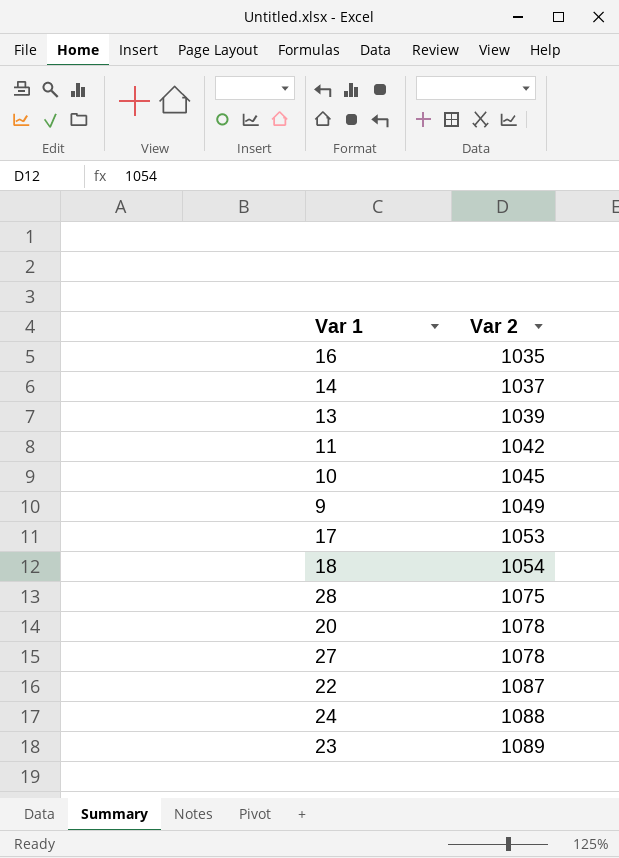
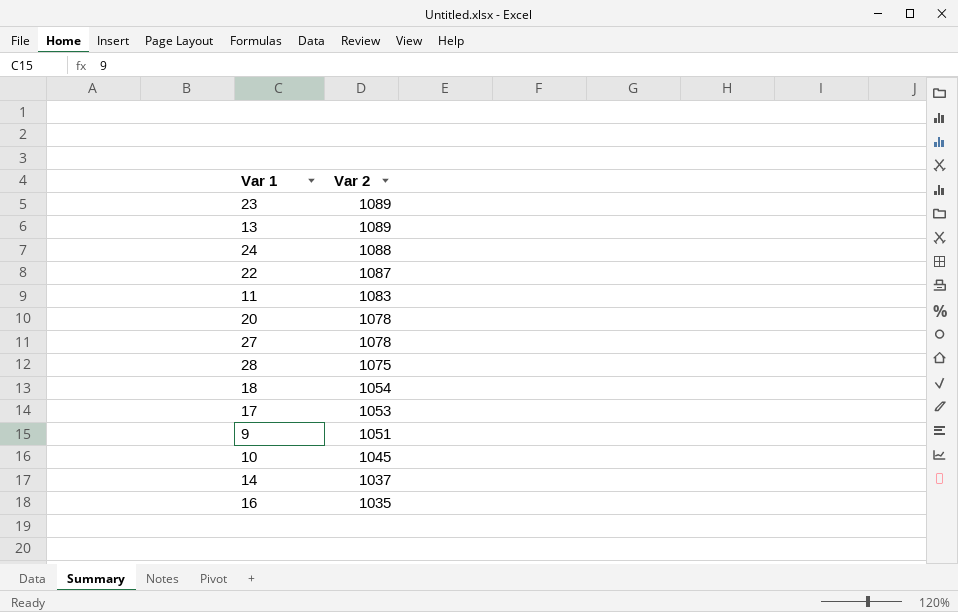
row order: Var 2 ascending -> Var 2 descending
13 | Var 2: 1039 -> 1089
11 | Var 2: 1042 -> 1083
9 | Var 2: 1049 -> 1051

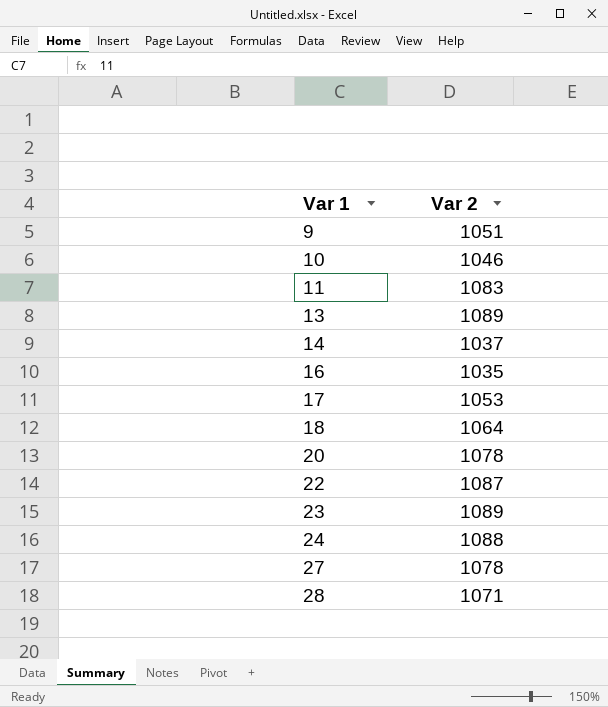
row order: Var 2 descending -> Var 1 ascending
10 | Var 2: 1045 -> 1046
18 | Var 2: 1054 -> 1064
28 | Var 2: 1075 -> 1071

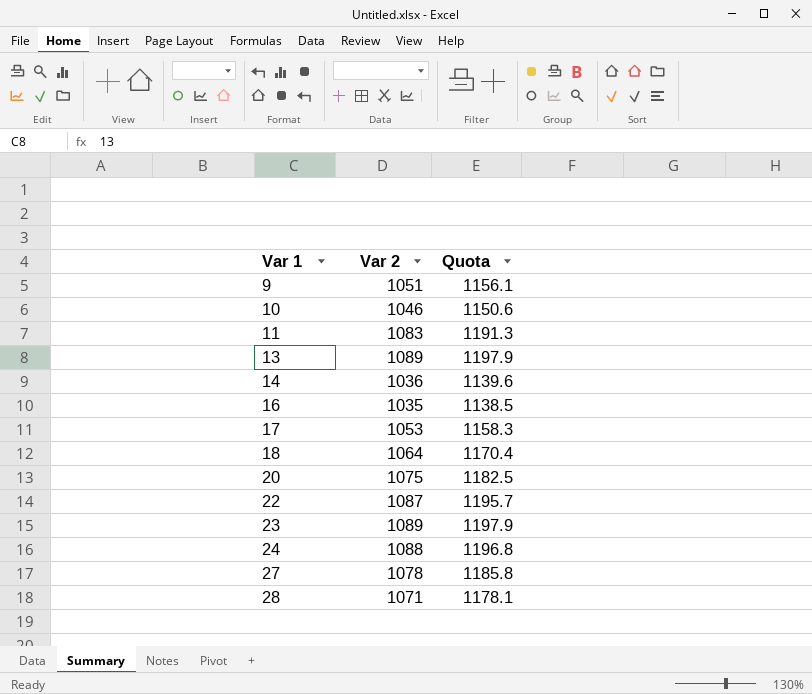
column Quota | formula: none -> [Var 2] * 1.1
14 | Var 2: 1037 -> 1036
20 | Var 2: 1078 -> 1075

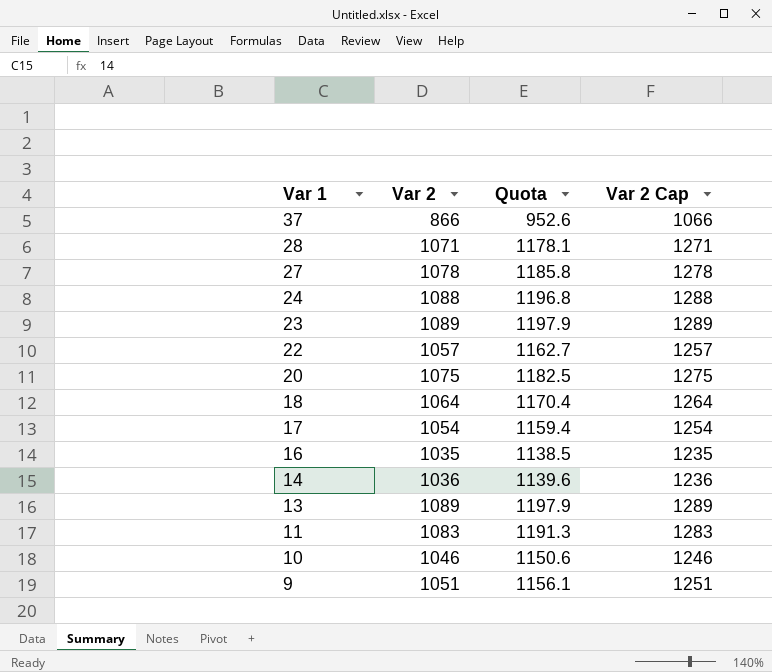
row order: Var 1 ascending -> Var 1 descending
column Var 2 Cap | formula: none -> [Var 2] + 200
row 37: none -> 866 | 952.6 | 1066
22 | Var 2: 1087 -> 1057
22 | Quota: 1195.7 -> 1162.7
17 | Var 2: 1053 -> 1054
17 | Quota: 1158.3 -> 1159.4

